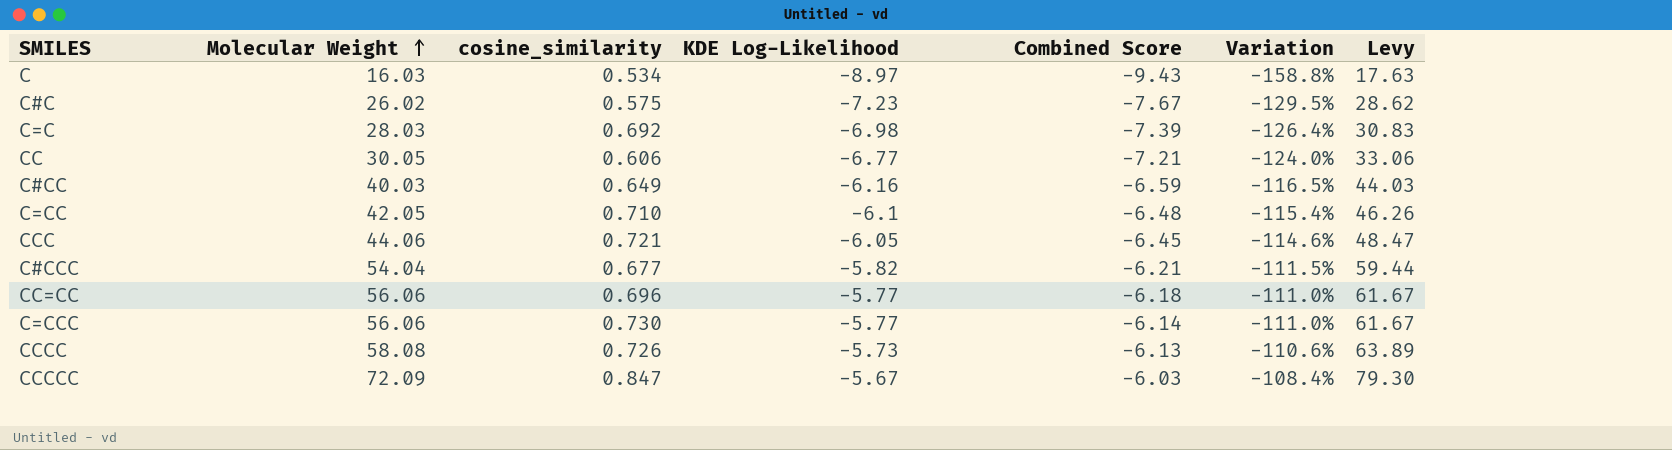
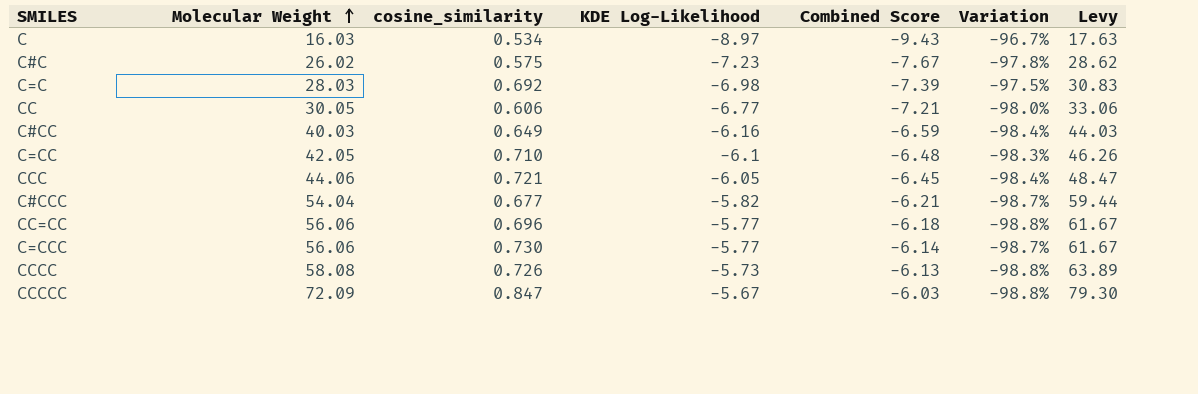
column Variation | formula: ([Combined Score] - [Molecular Weight]) / [Molecular Weight] -> ([cosine_similarity] - [Molecular Weight]) / [Molecular Weight]

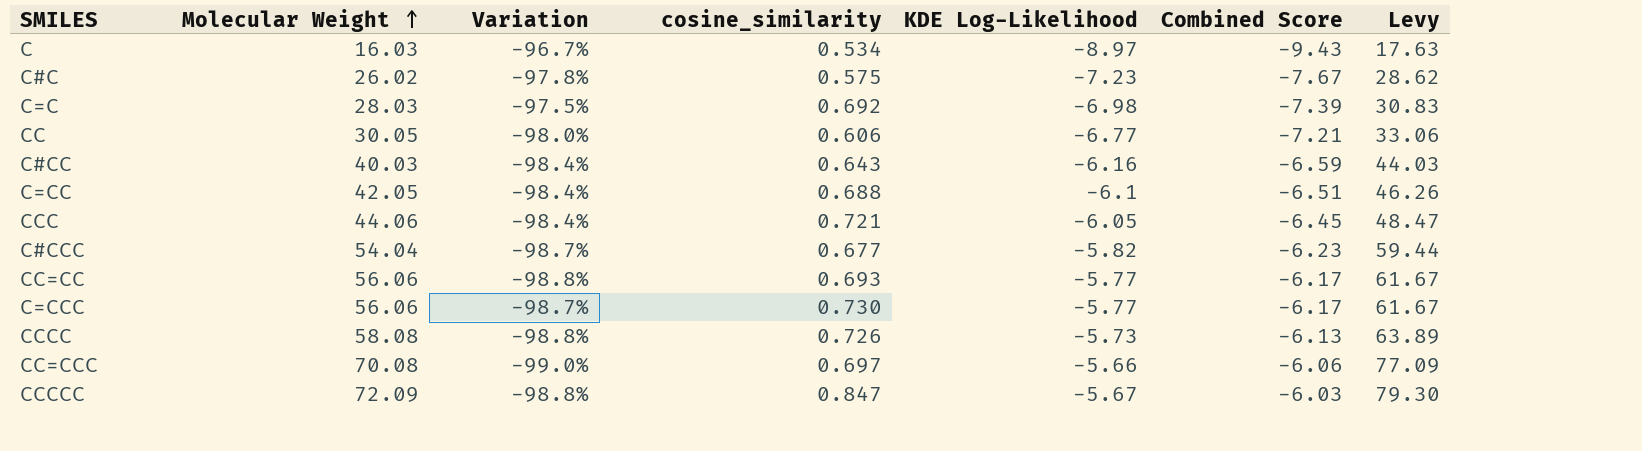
column Variation | position: 6 -> 3
C#CC | cosine_similarity: 0.649 -> 0.643
C=CC | Variation: -98.3% -> -98.4%
C=CC | cosine_similarity: 0.710 -> 0.688
C=CC | Combined Score: -6.48 -> -6.51
C#CCC | Combined Score: -6.21 -> -6.23
CC=CC | cosine_similarity: 0.696 -> 0.693
CC=CC | Combined Score: -6.18 -> -6.17
C=CCC | Combined Score: -6.14 -> -6.17
row CC=CCC: none -> 70.08 | -99.0% | 0.697 | -5.66 | -6.06 | 77.09

